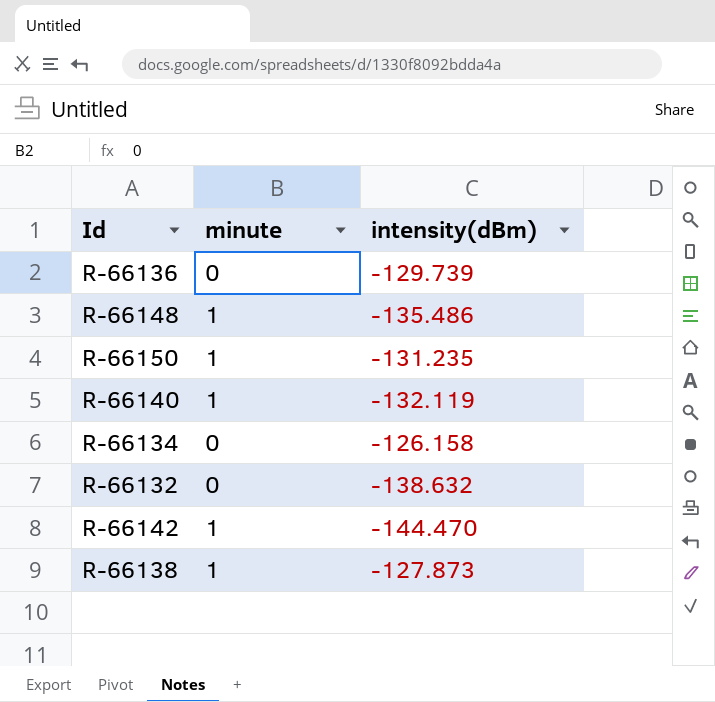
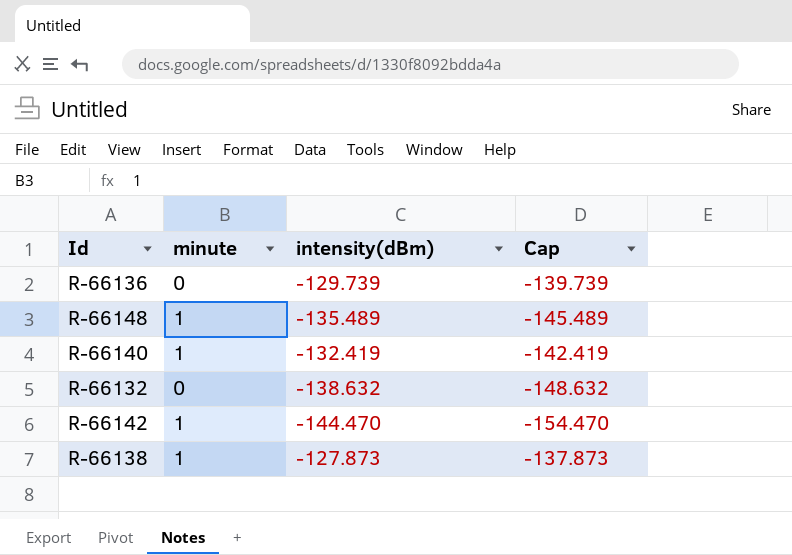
column Cap | formula: none -> [intensity(dBm)] - 10
row R-66150: 1 | -131.235 -> none
row R-66134: 0 | -126.158 -> none
R-66148 | intensity(dBm): -135.486 -> -135.489
R-66140 | intensity(dBm): -132.119 -> -132.419

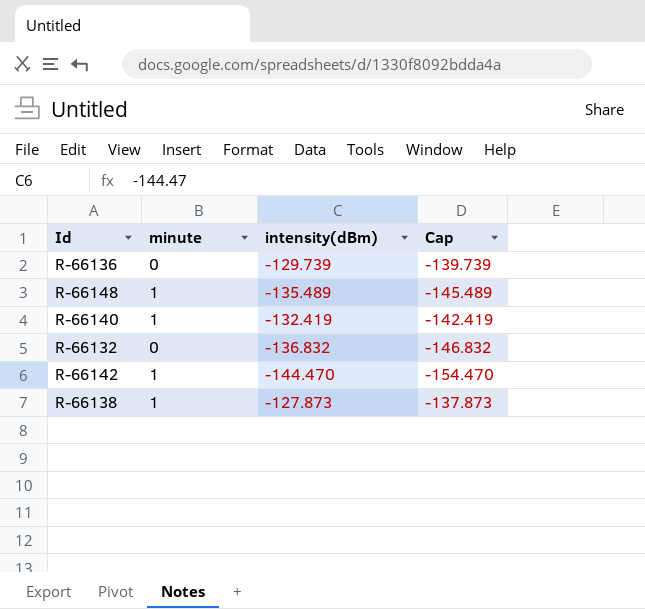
R-66132 | intensity(dBm): -138.632 -> -136.832
R-66132 | Cap: -148.632 -> -146.832

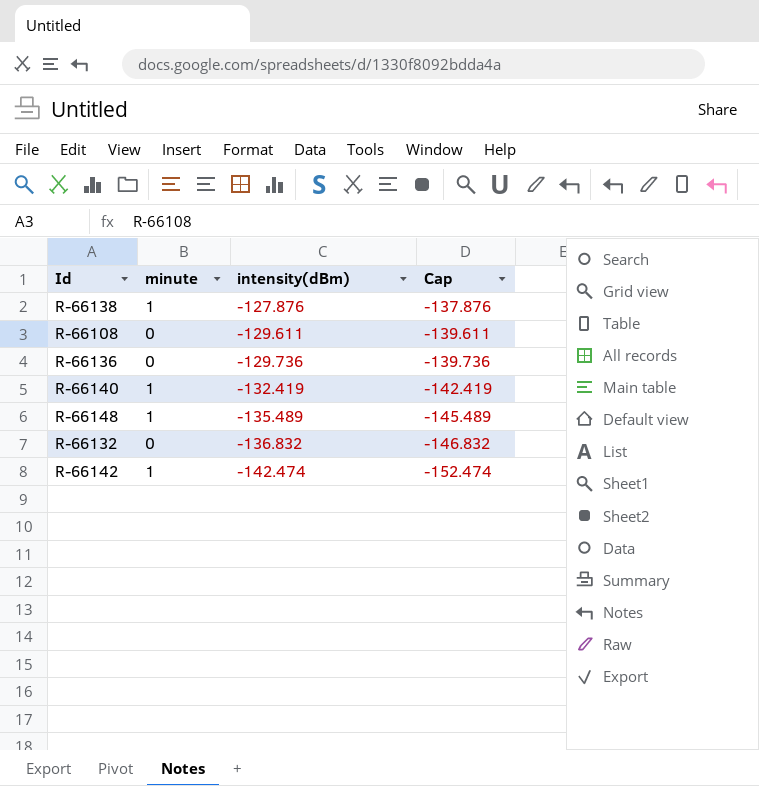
row order: none -> intensity(dBm) descending
R-66138 | intensity(dBm): -127.873 -> -127.876
R-66138 | Cap: -137.873 -> -137.876
row R-66108: none -> 0 | -129.611 | -139.611
R-66136 | intensity(dBm): -129.739 -> -129.736
R-66136 | Cap: -139.739 -> -139.736
R-66142 | intensity(dBm): -144.470 -> -142.474
R-66142 | Cap: -154.470 -> -152.474

